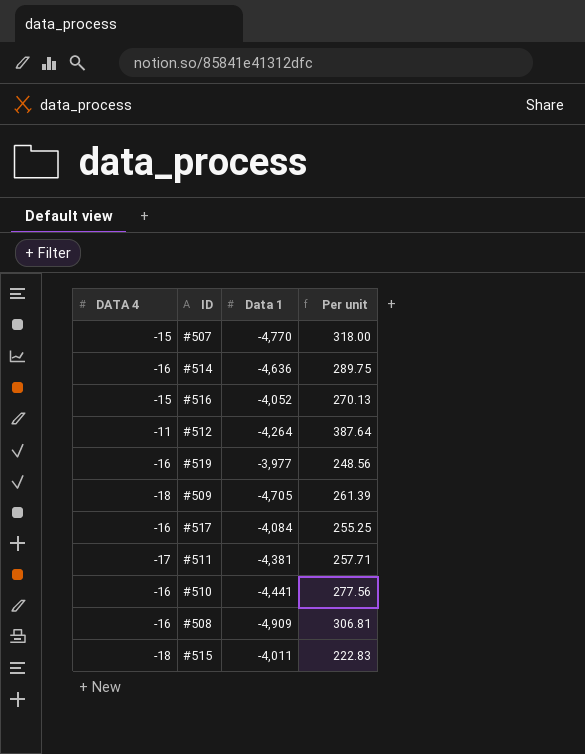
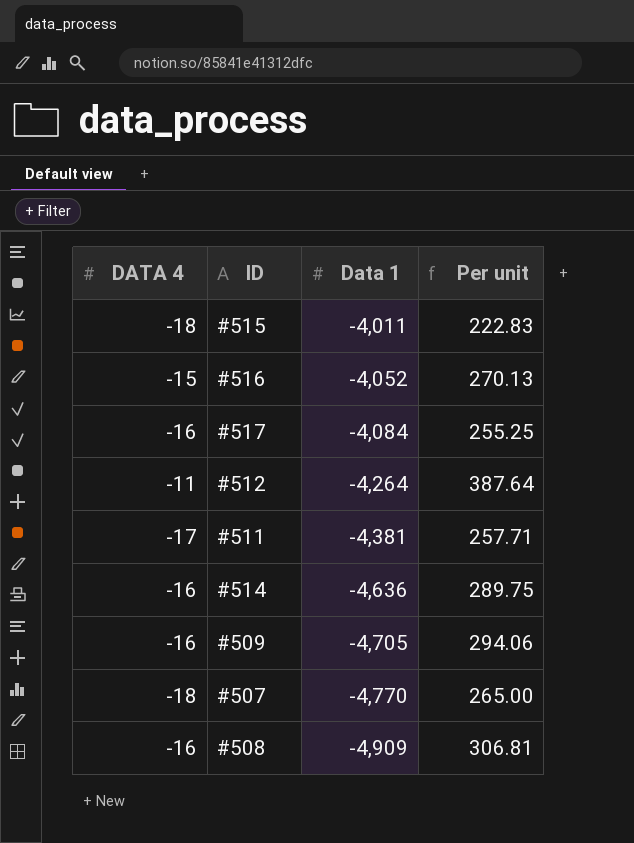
row order: none -> Data 1 descending
row #519: -16 | -3,977 | 248.56 -> none
row #510: -16 | -4,441 | 277.56 -> none
#509 | DATA 4: -18 -> -16
#509 | Per unit: 261.39 -> 294.06
#507 | DATA 4: -15 -> -18
#507 | Per unit: 318.00 -> 265.00

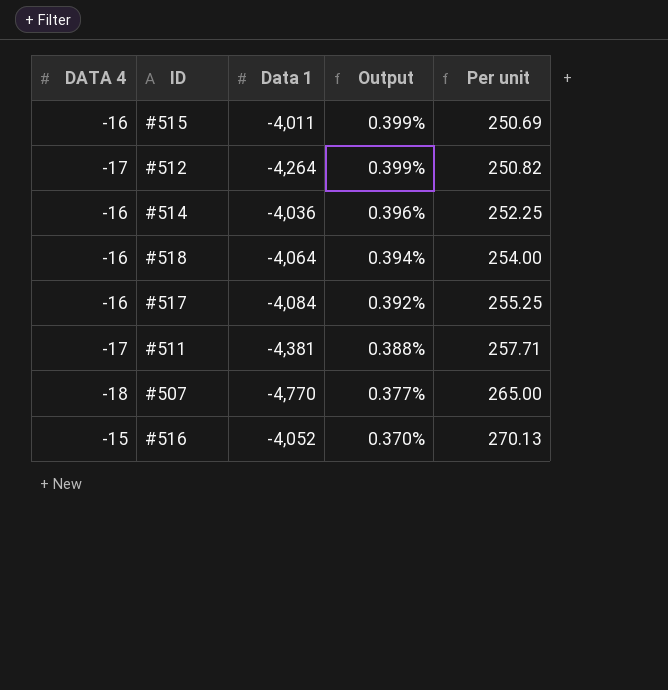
row order: Data 1 descending -> Output descending
column Output | formula: none -> [DATA 4] / [Data 1]
row #509: -16 | -4,705 | 294.06 -> none
row #508: -16 | -4,909 | 306.81 -> none
#515 | DATA 4: -18 -> -16
#515 | Per unit: 222.83 -> 250.69
#512 | DATA 4: -11 -> -17
#512 | Per unit: 387.64 -> 250.82
#514 | Data 1: -4,636 -> -4,036
#514 | Per unit: 289.75 -> 252.25
row #518: none -> -16 | -4,064 | 0.394% | 254.00

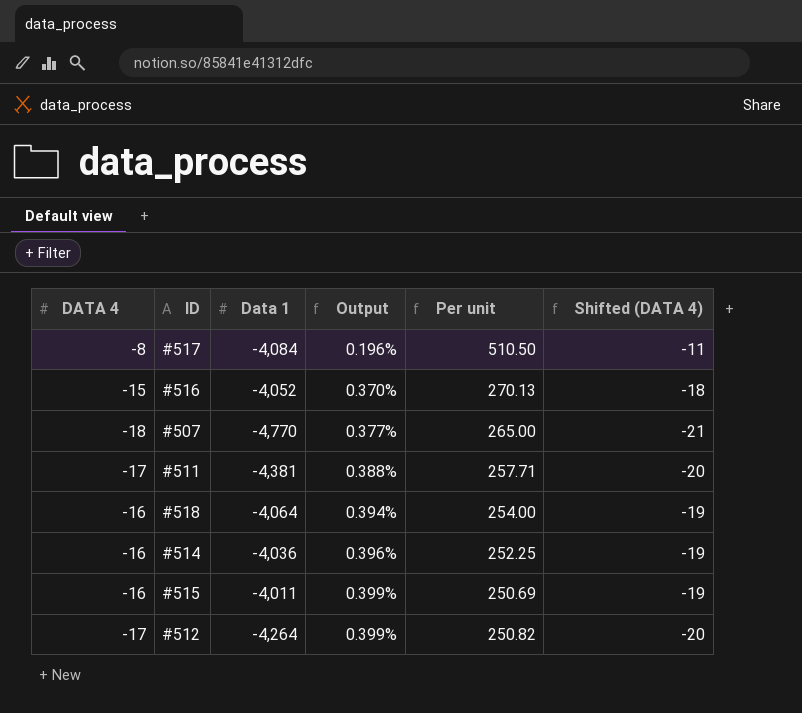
row order: Output descending -> Output ascending
column Shifted (DATA 4) | formula: none -> [DATA 4] - 3
#517 | DATA 4: -16 -> -8
#517 | Output: 0.392% -> 0.196%
#517 | Per unit: 255.25 -> 510.50

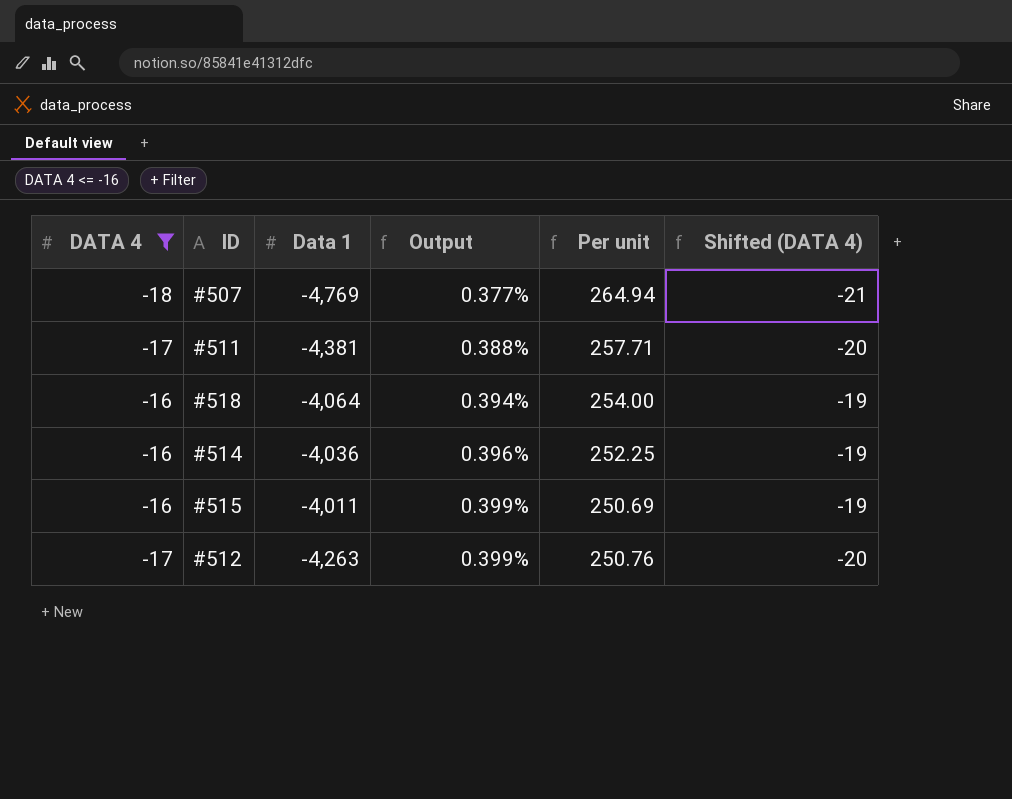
filter: none -> DATA 4 <= -16
#507 | Data 1: -4,770 -> -4,769
#507 | Per unit: 265.00 -> 264.94
#512 | Data 1: -4,264 -> -4,263
#512 | Per unit: 250.82 -> 250.76

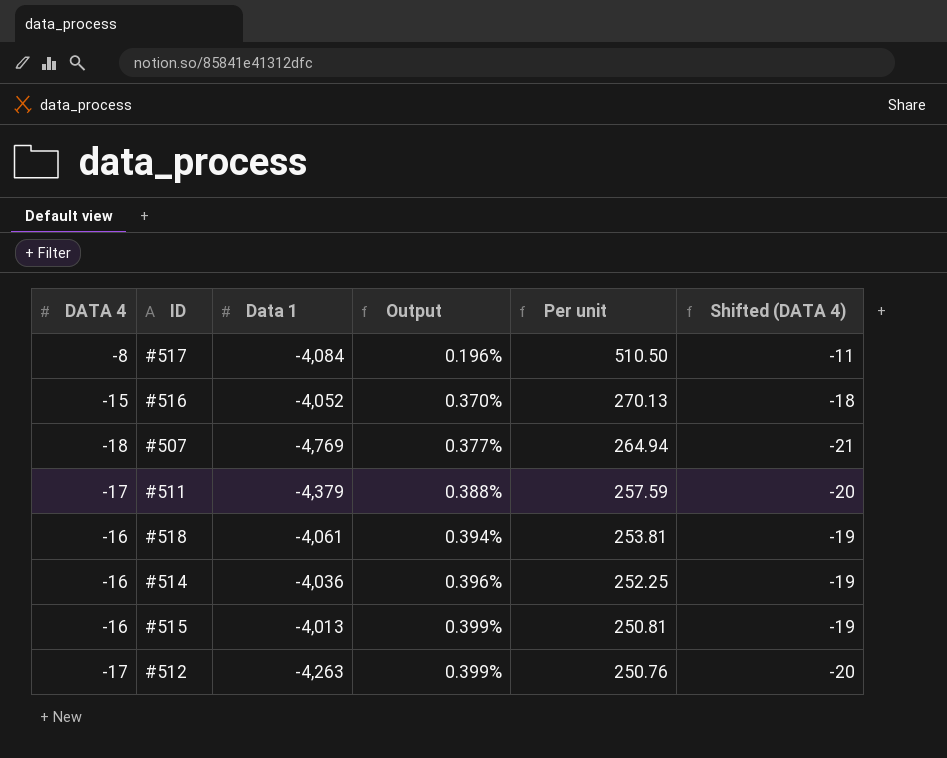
filter: DATA 4 <= -16 -> none
#511 | Data 1: -4,381 -> -4,379
#511 | Per unit: 257.71 -> 257.59
#518 | Data 1: -4,064 -> -4,061
#518 | Per unit: 254.00 -> 253.81
#515 | Data 1: -4,011 -> -4,013
#515 | Per unit: 250.69 -> 250.81

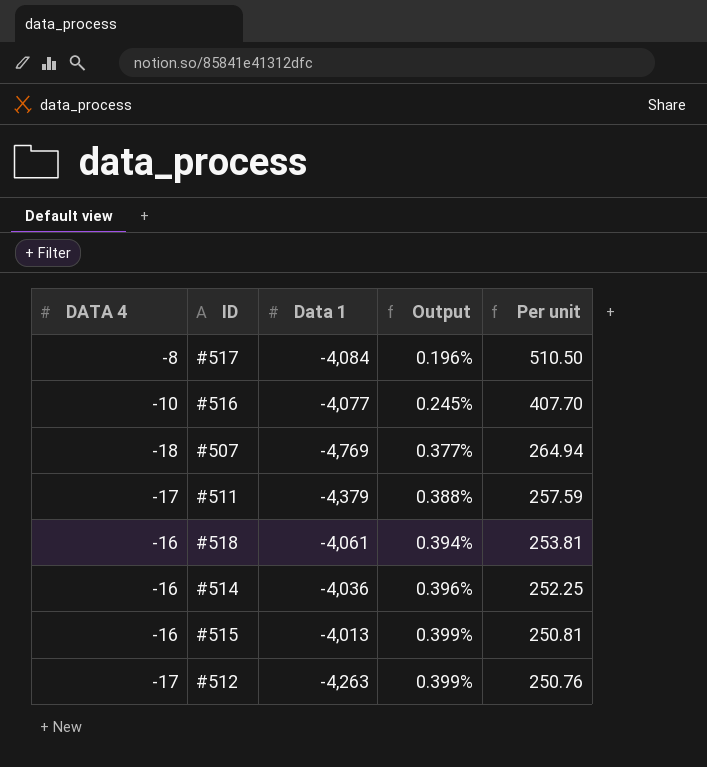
column Shifted (DATA 4) | formula: [DATA 4] - 3 -> none
#516 | DATA 4: -15 -> -10
#516 | Data 1: -4,052 -> -4,077
#516 | Output: 0.370% -> 0.245%
#516 | Per unit: 270.13 -> 407.70

